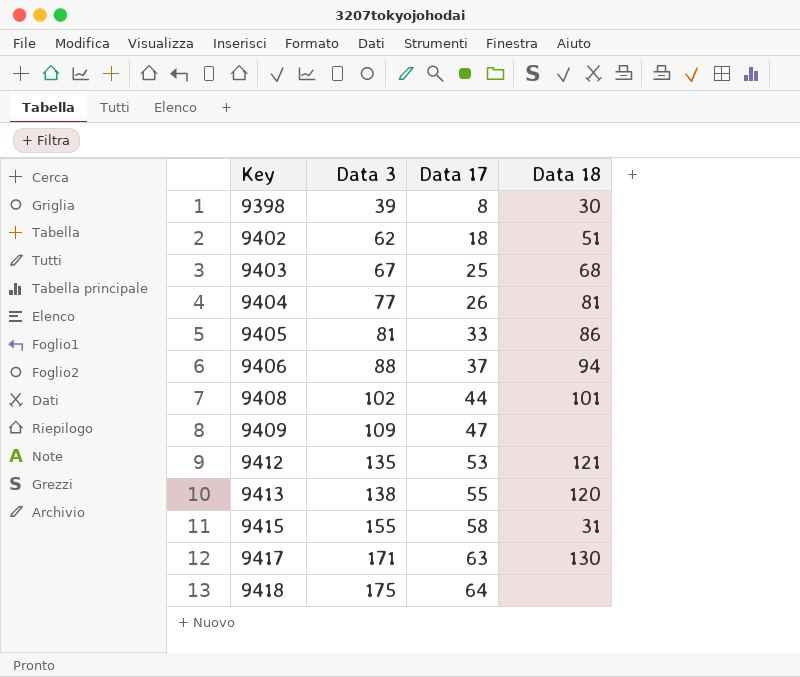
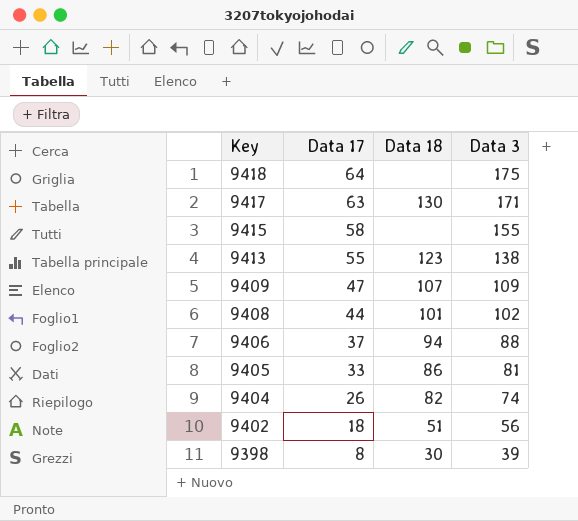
row order: Key ascending -> Key descending
column Data 3 | position: 2 -> 4
row 9403: 67 | 25 | 68 -> none
row 9412: 135 | 53 | 121 -> none
9415 | Data 18: 31 -> none
9413 | Data 18: 120 -> 123
9409 | Data 18: none -> 107
9404 | Data 18: 81 -> 82
9404 | Data 3: 77 -> 74
9402 | Data 3: 62 -> 56

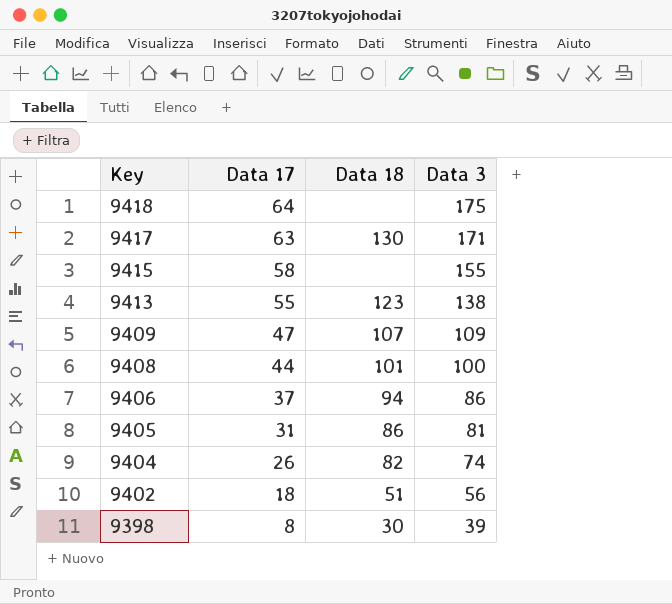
9408 | Data 3: 102 -> 100
9406 | Data 3: 88 -> 86
9405 | Data 17: 33 -> 31

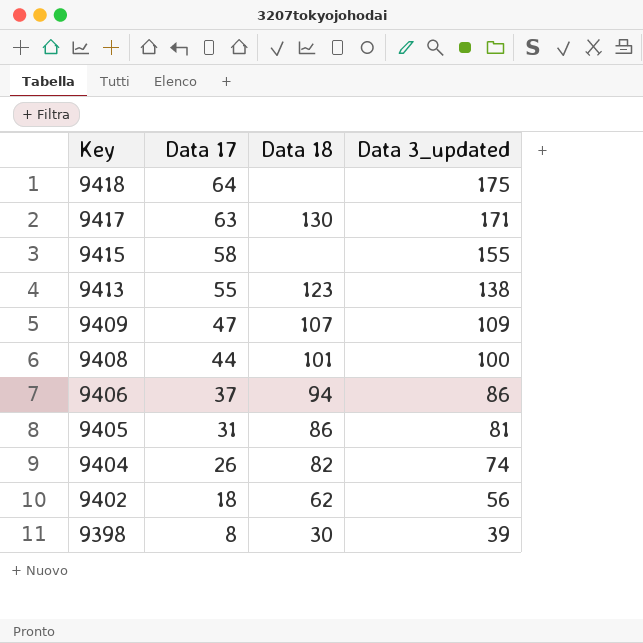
column name: Data 3 -> Data 3_updated
9402 | Data 18: 51 -> 62

